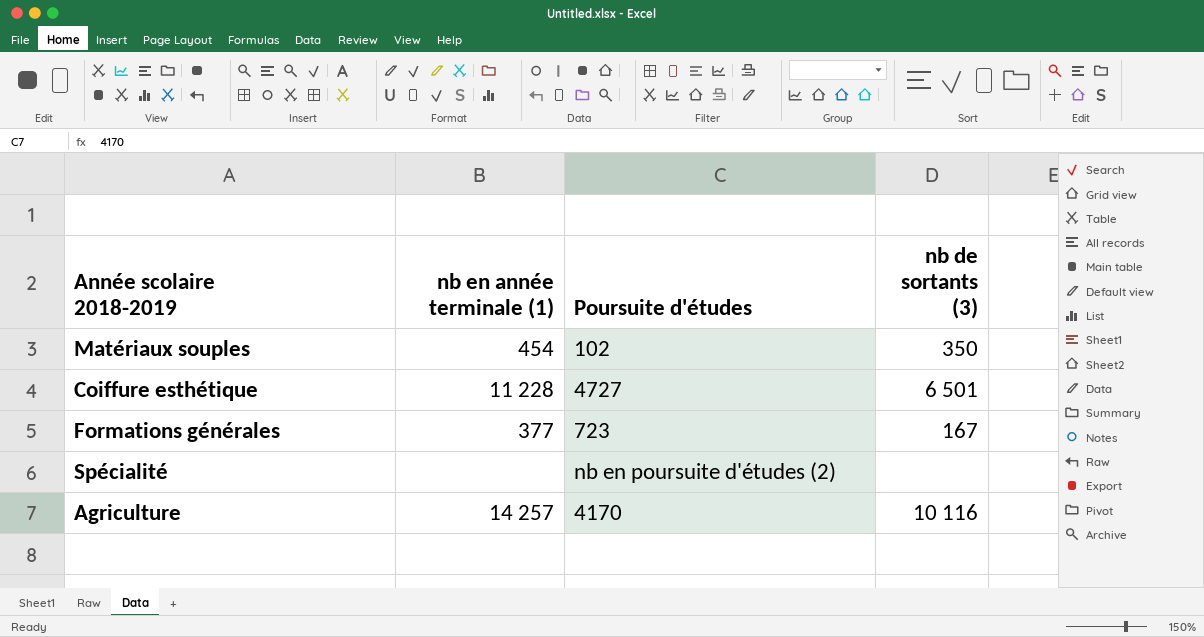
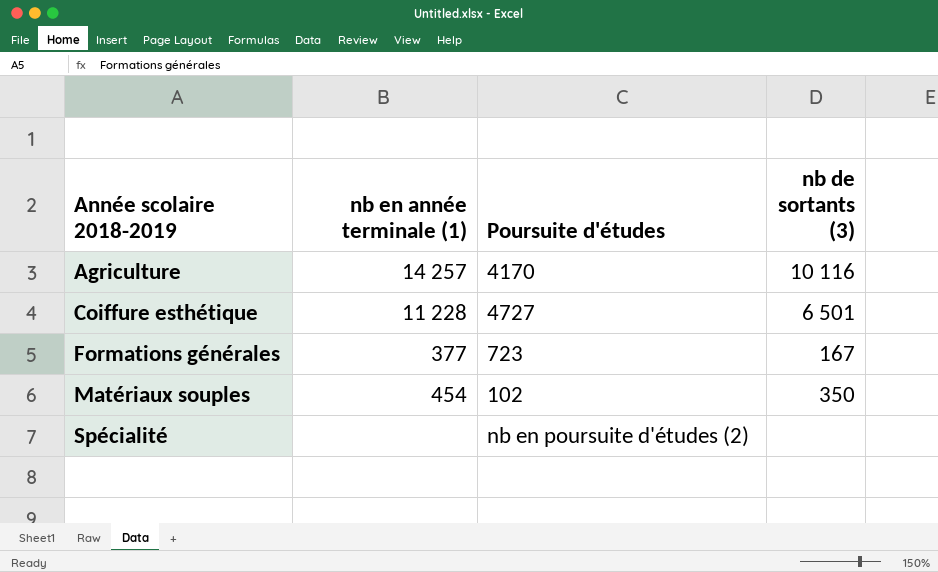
row order: none -> Année scolaire 2018-2019 ascending

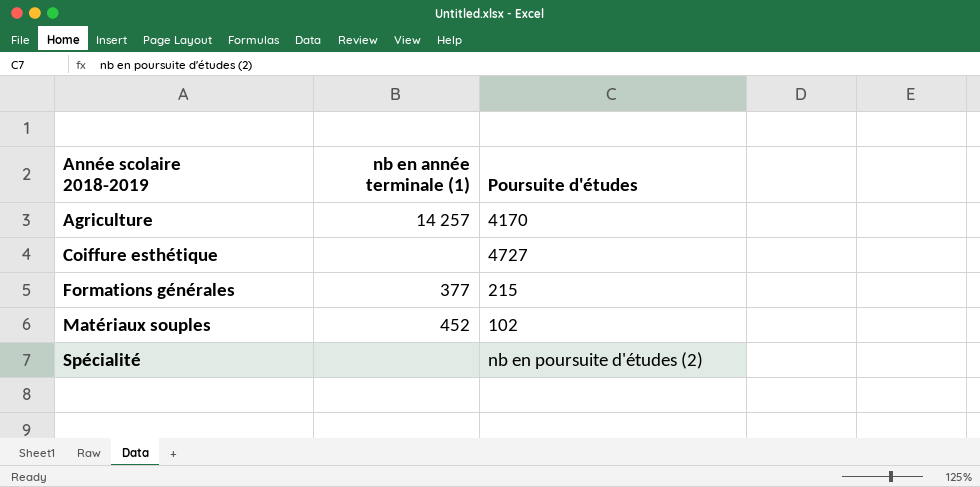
column nb de sortants (3) | position: 4 -> none
Coiffure esthétique | nb en année terminale (1): 11 228 -> none
Formations générales | Poursuite d'études: 723 -> 215
Matériaux souples | nb en année terminale (1): 454 -> 452

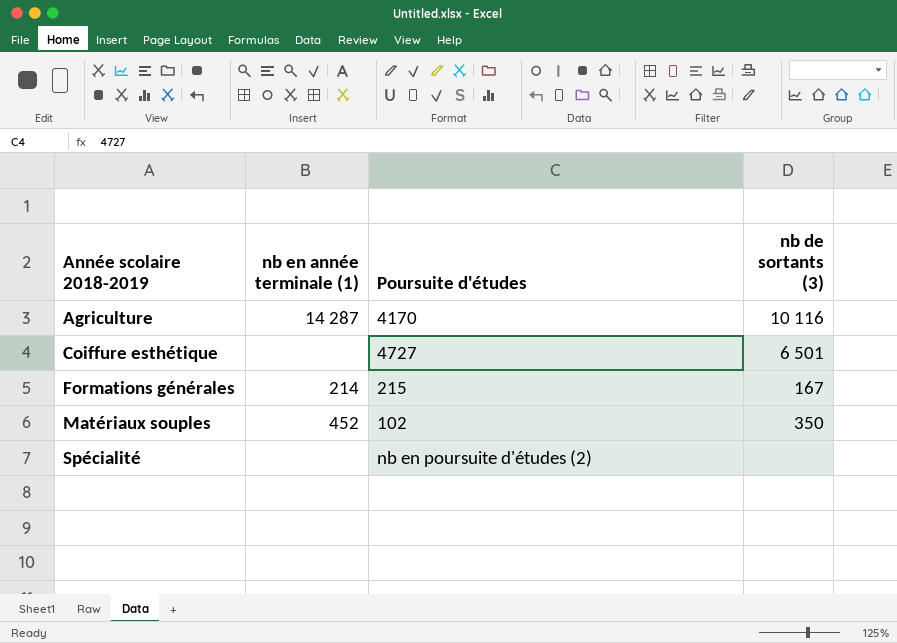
column nb de sortants (3) | position: none -> 4
Agriculture | nb en année terminale (1): 14 257 -> 14 287
Formations générales | nb en année terminale (1): 377 -> 214

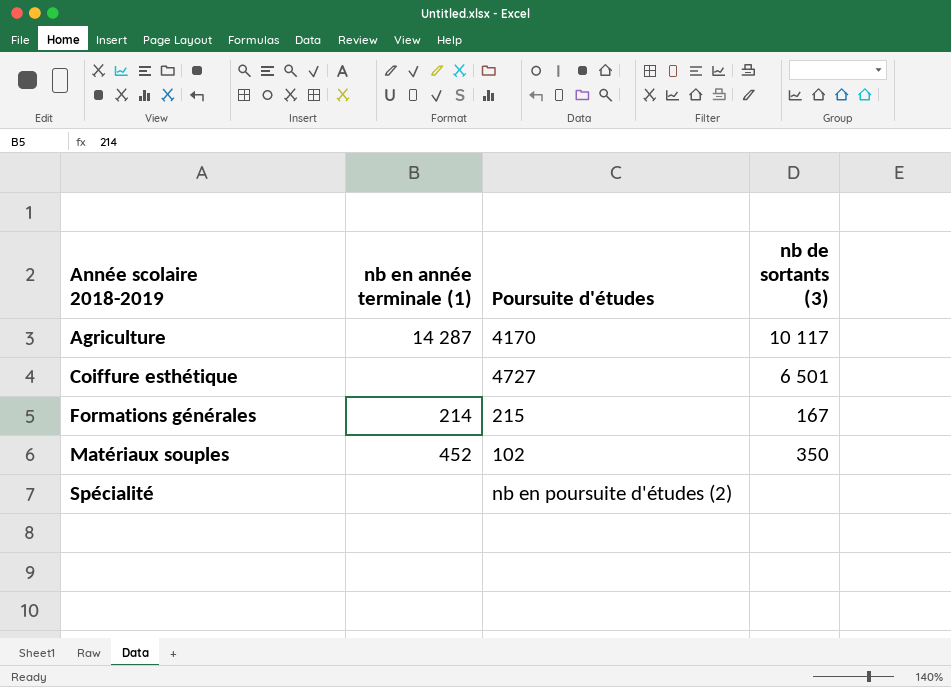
Agriculture | nb de sortants (3): 10 116 -> 10 117

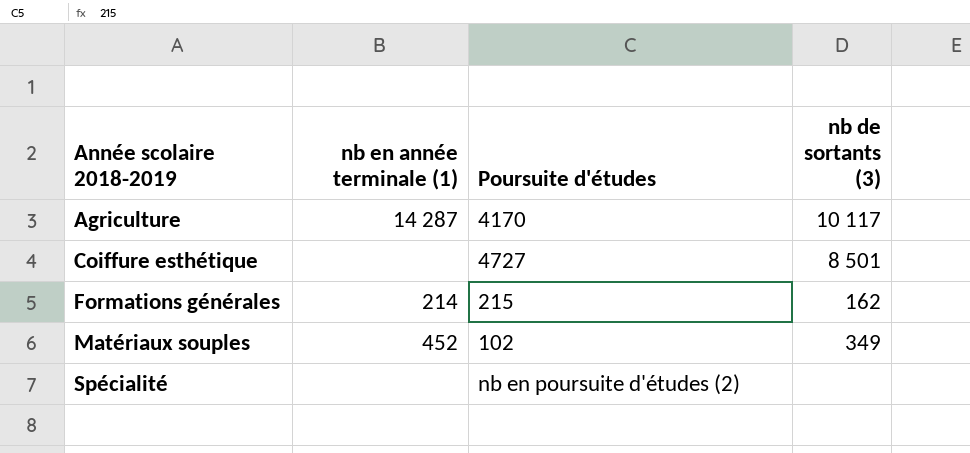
Coiffure esthétique | nb de sortants (3): 6 501 -> 8 501
Formations générales | nb de sortants (3): 167 -> 162
Matériaux souples | nb de sortants (3): 350 -> 349

